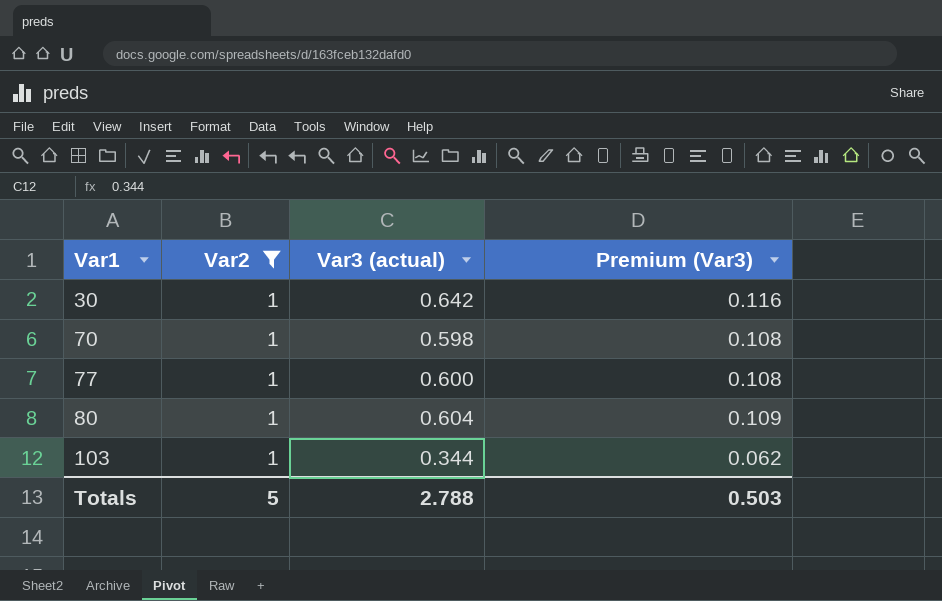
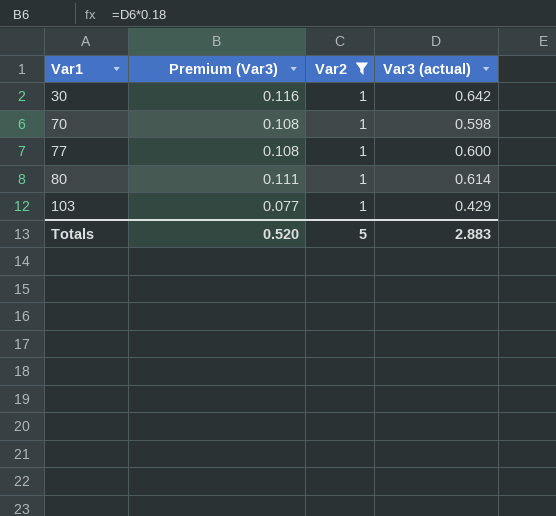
column Premium (Var3) | position: 4 -> 2
80 | Premium (Var3): 0.109 -> 0.111
80 | Var3 (actual): 0.604 -> 0.614
103 | Premium (Var3): 0.062 -> 0.077
103 | Var3 (actual): 0.344 -> 0.429
Totals | Premium (Var3): 0.503 -> 0.520
Totals | Var3 (actual): 2.788 -> 2.883

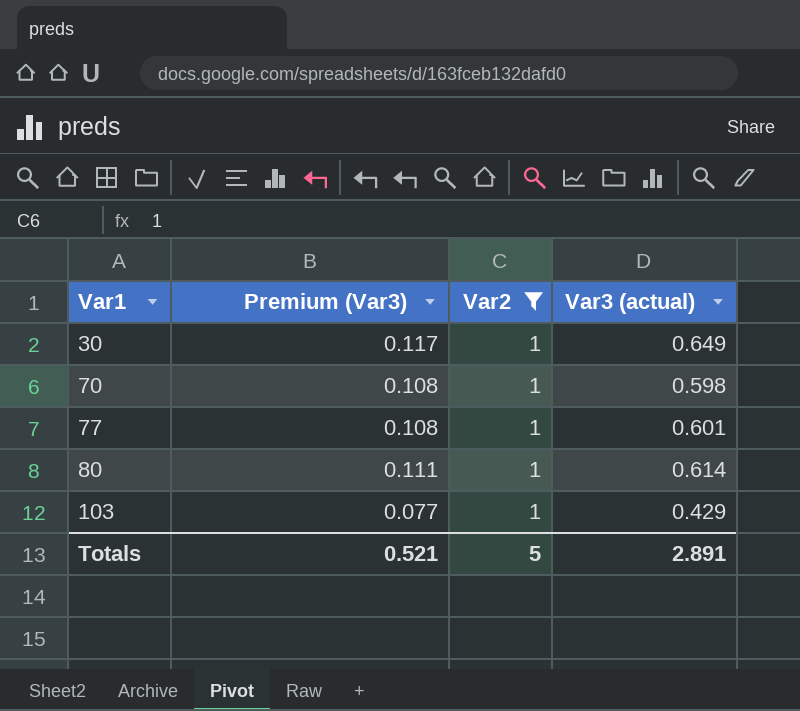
30 | Premium (Var3): 0.116 -> 0.117
30 | Var3 (actual): 0.642 -> 0.649
77 | Var3 (actual): 0.600 -> 0.601
Totals | Premium (Var3): 0.520 -> 0.521
Totals | Var3 (actual): 2.883 -> 2.891

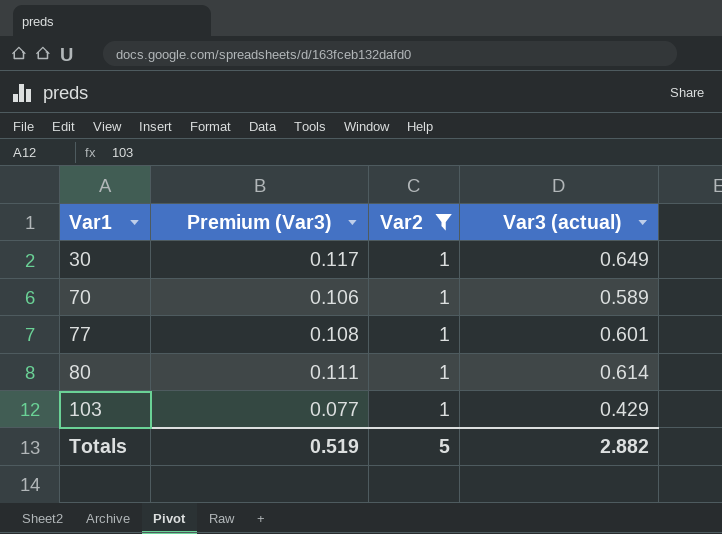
70 | Premium (Var3): 0.108 -> 0.106
70 | Var3 (actual): 0.598 -> 0.589
Totals | Premium (Var3): 0.521 -> 0.519
Totals | Var3 (actual): 2.891 -> 2.882

